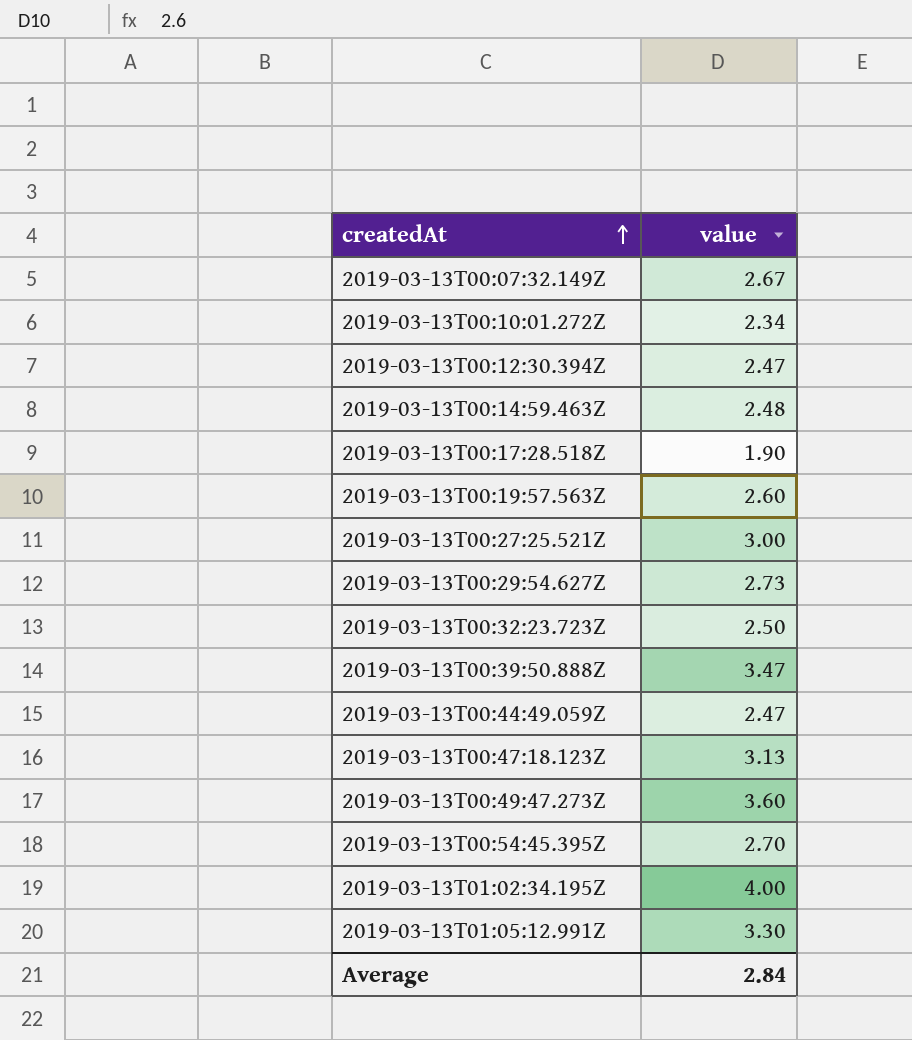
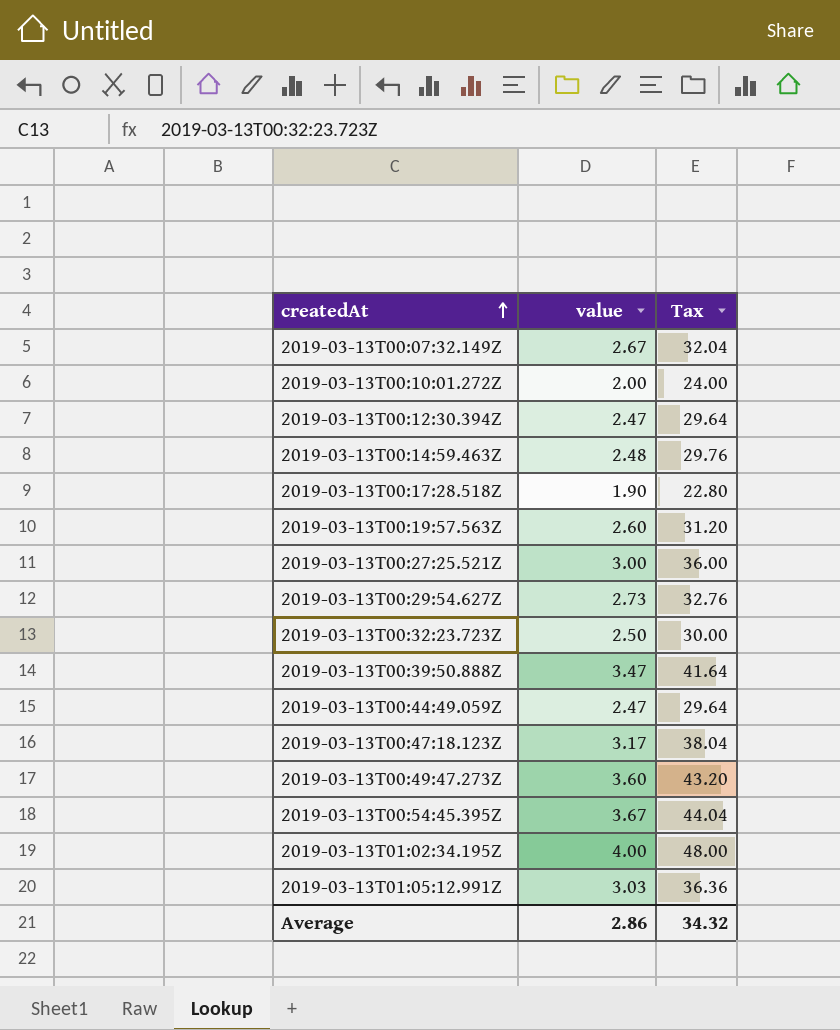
column Tax | formula: none -> [value] * 12
2019-03-13T00:10:01.272Z | value: 2.34 -> 2.00
2019-03-13T00:47:18.123Z | value: 3.13 -> 3.17
2019-03-13T00:54:45.395Z | value: 2.70 -> 3.67
2019-03-13T01:05:12.991Z | value: 3.30 -> 3.03
Average | value: 2.84 -> 2.86

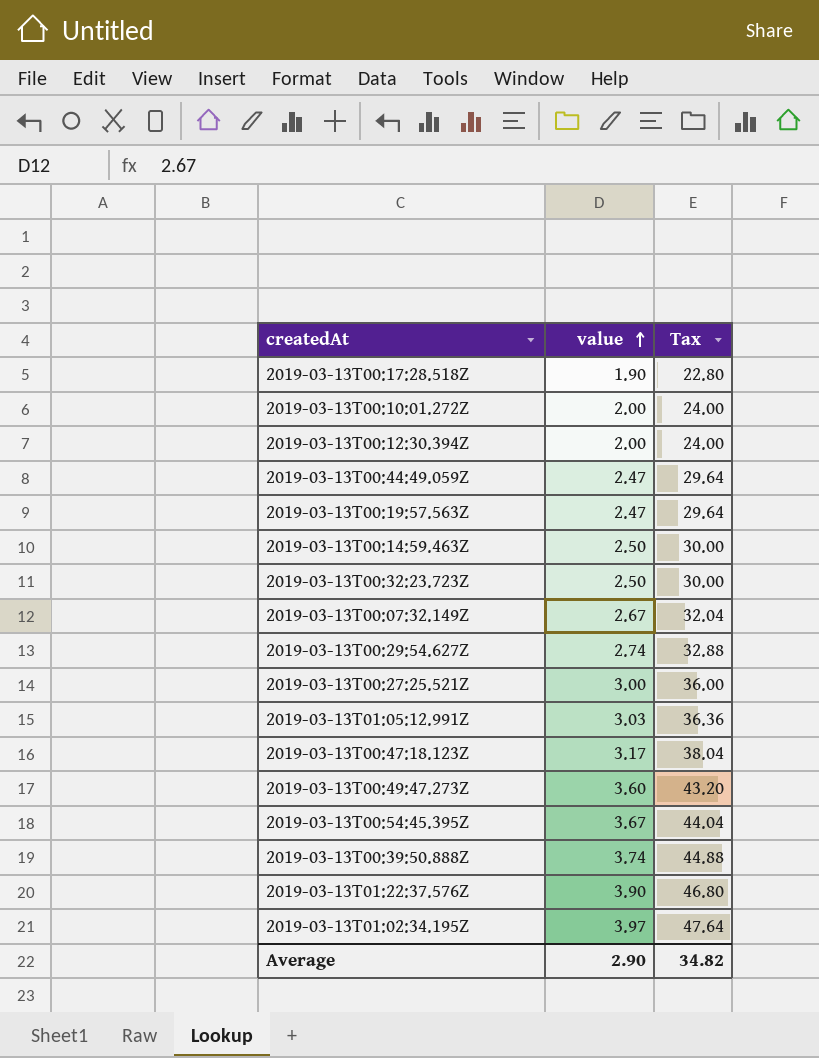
row order: createdAt ascending -> value ascending
2019-03-13T00:12:30.394Z | value: 2.47 -> 2.00
2019-03-13T00:12:30.394Z | Tax: 29.64 -> 24.00
2019-03-13T00:19:57.563Z | value: 2.60 -> 2.47
2019-03-13T00:19:57.563Z | Tax: 31.20 -> 29.64
2019-03-13T00:14:59.463Z | value: 2.48 -> 2.50
2019-03-13T00:14:59.463Z | Tax: 29.76 -> 30.00
2019-03-13T00:29:54.627Z | value: 2.73 -> 2.74
2019-03-13T00:29:54.627Z | Tax: 32.76 -> 32.88
2019-03-13T00:39:50.888Z | value: 3.47 -> 3.74
2019-03-13T00:39:50.888Z | Tax: 41.64 -> 44.88
row 2019-03-13T01:22:37.576Z: none -> 3.90 | 46.80
2019-03-13T01:02:34.195Z | value: 4.00 -> 3.97
2019-03-13T01:02:34.195Z | Tax: 48.00 -> 47.64
Average | value: 2.86 -> 2.90
Average | Tax: 34.32 -> 34.82

